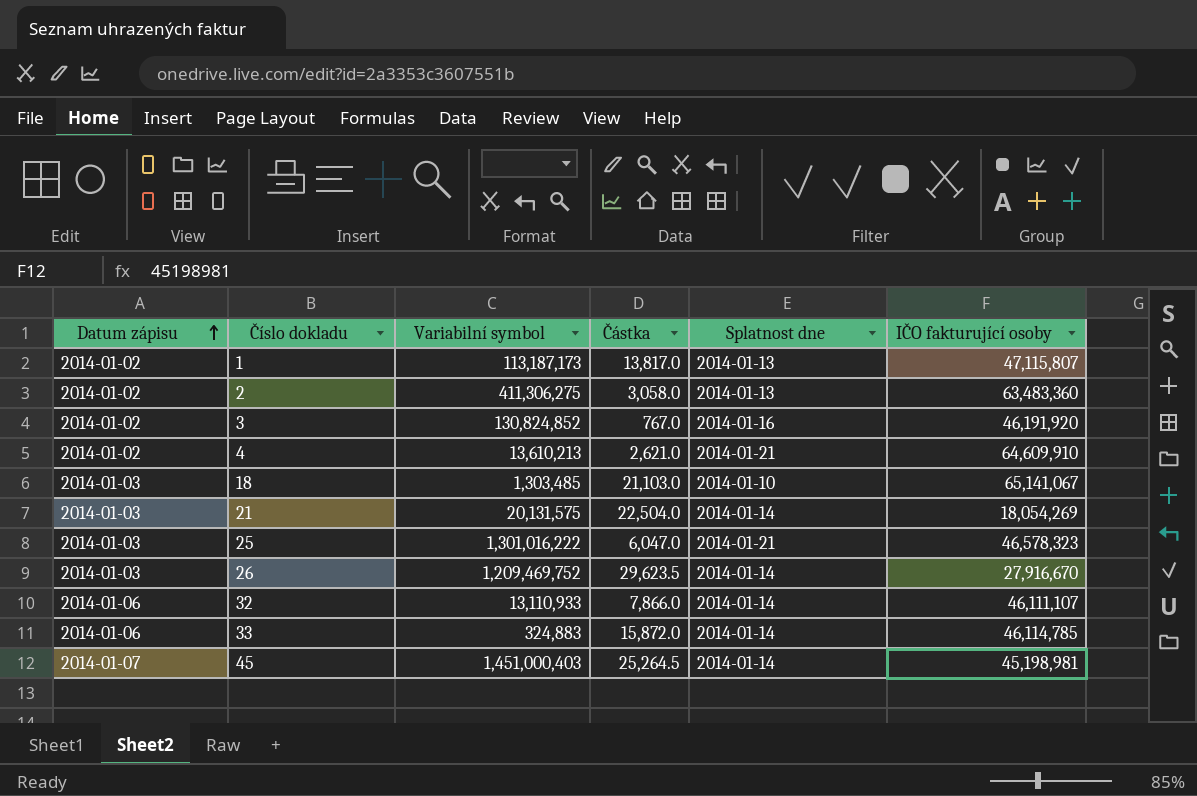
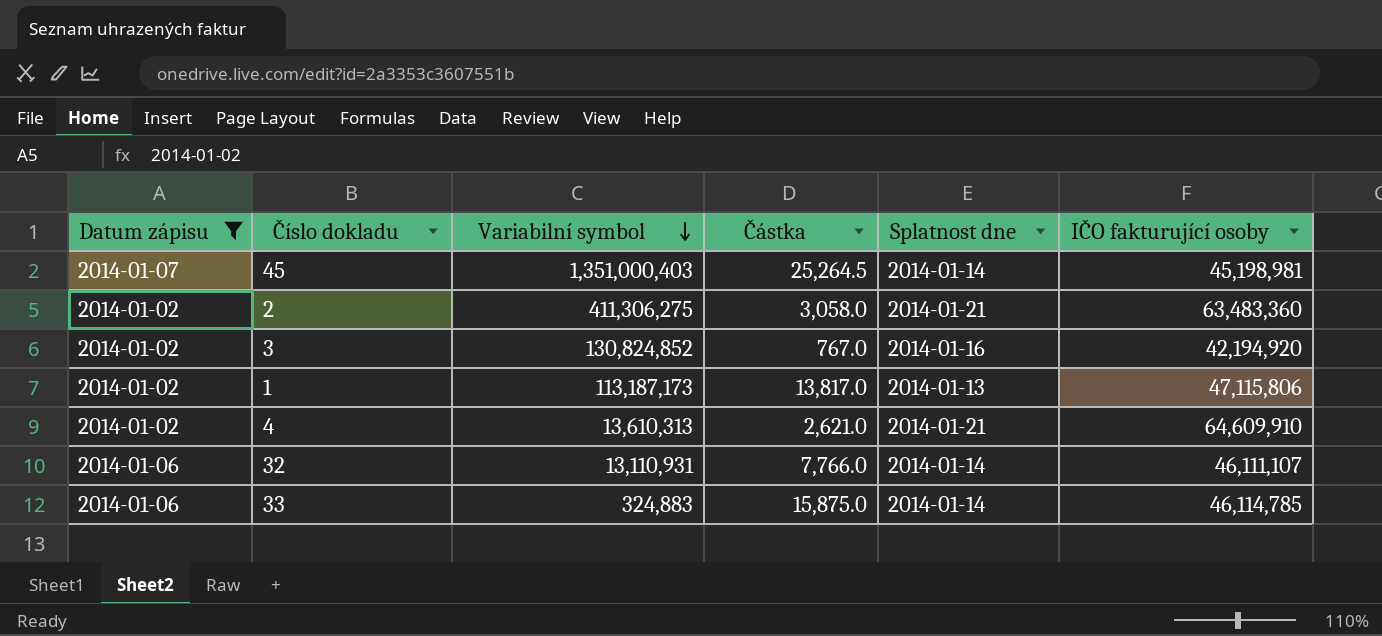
filter: none -> Datum zápisu != 2014-01-03
row order: Datum zápisu ascending -> Variabilní symbol descending
45 | Variabilní symbol: 1,451,000,403 -> 1,351,000,403
2 | Splatnost dne: 2014-01-13 -> 2014-01-21
3 | IČO fakturující osoby: 46,191,920 -> 42,194,920
1 | IČO fakturující osoby: 47,115,807 -> 47,115,806
4 | Variabilní symbol: 13,610,213 -> 13,610,313
32 | Variabilní symbol: 13,110,933 -> 13,110,931
32 | Částka: 7,866.0 -> 7,766.0
33 | Částka: 15,872.0 -> 15,875.0

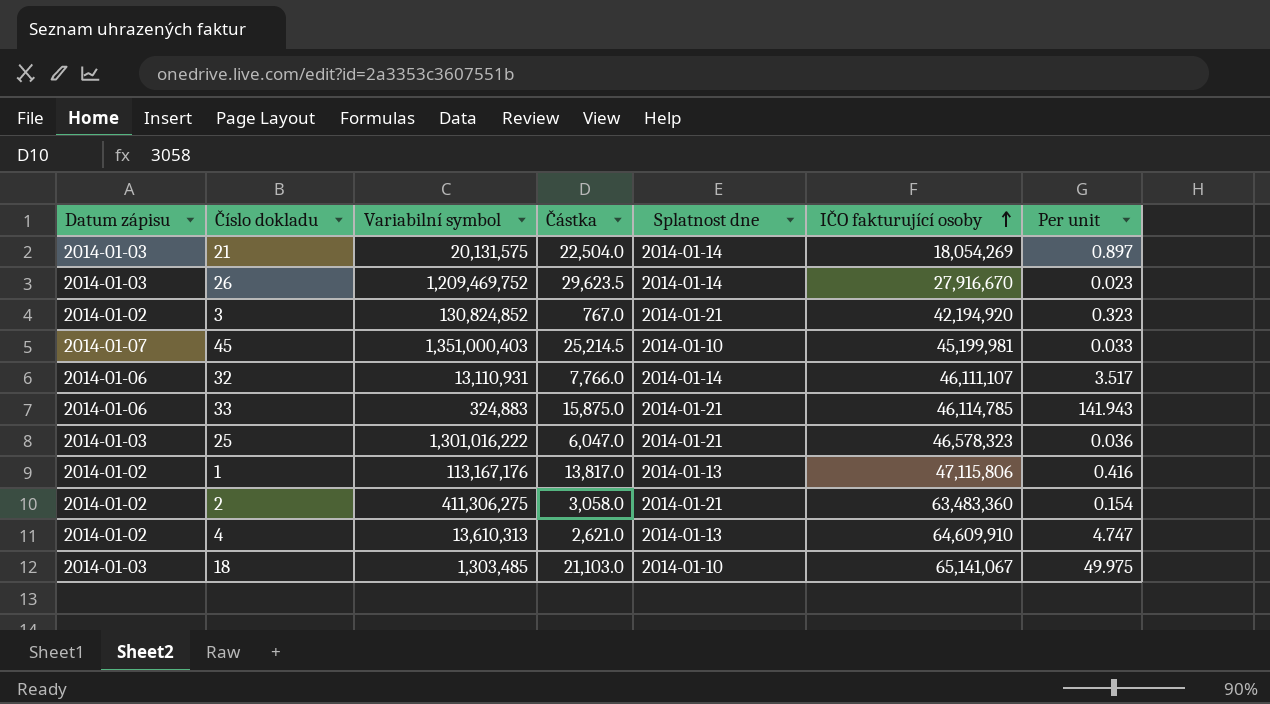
filter: Datum zápisu != 2014-01-03 -> none
row order: Variabilní symbol descending -> IČO fakturující osoby ascending
column Per unit | formula: none -> [IČO fakturující osoby] / [Variabilní symbol]
3 | Splatnost dne: 2014-01-16 -> 2014-01-21
45 | Částka: 25,264.5 -> 25,214.5
45 | Splatnost dne: 2014-01-14 -> 2014-01-10
45 | IČO fakturující osoby: 45,198,981 -> 45,199,981
33 | Splatnost dne: 2014-01-14 -> 2014-01-21
1 | Variabilní symbol: 113,187,173 -> 113,167,176
4 | Splatnost dne: 2014-01-21 -> 2014-01-13

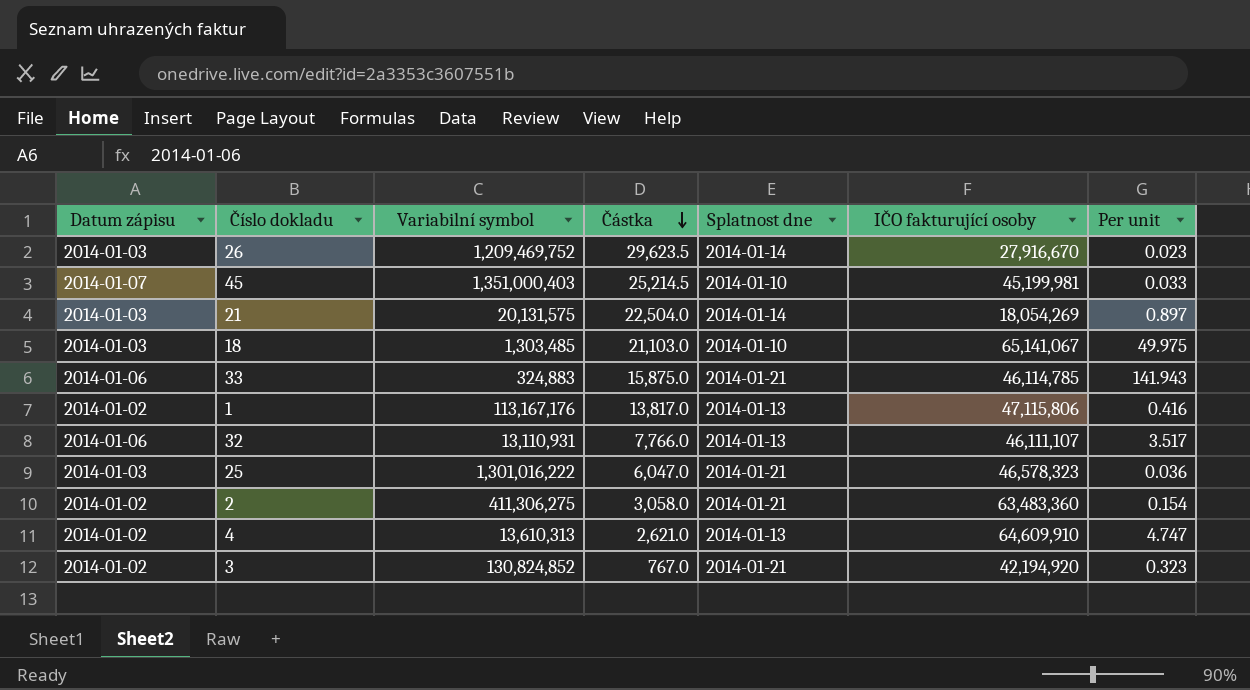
row order: IČO fakturující osoby ascending -> Částka descending
32 | Splatnost dne: 2014-01-14 -> 2014-01-13

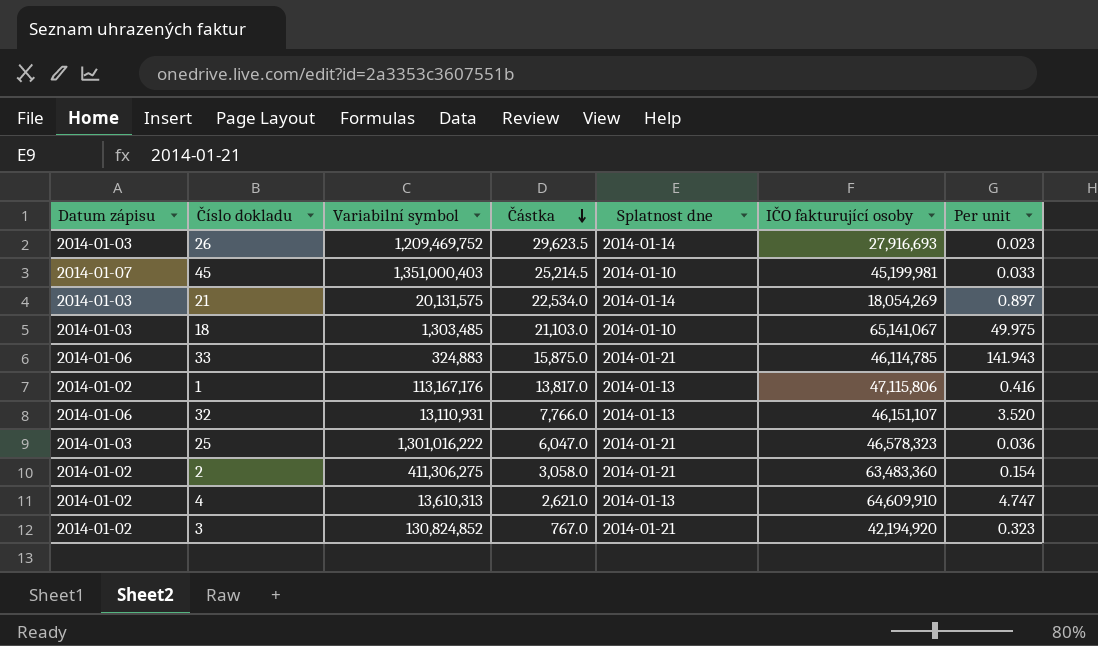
26 | IČO fakturující osoby: 27,916,670 -> 27,916,693
21 | Částka: 22,504.0 -> 22,534.0
32 | IČO fakturující osoby: 46,111,107 -> 46,151,107
32 | Per unit: 3.517 -> 3.520

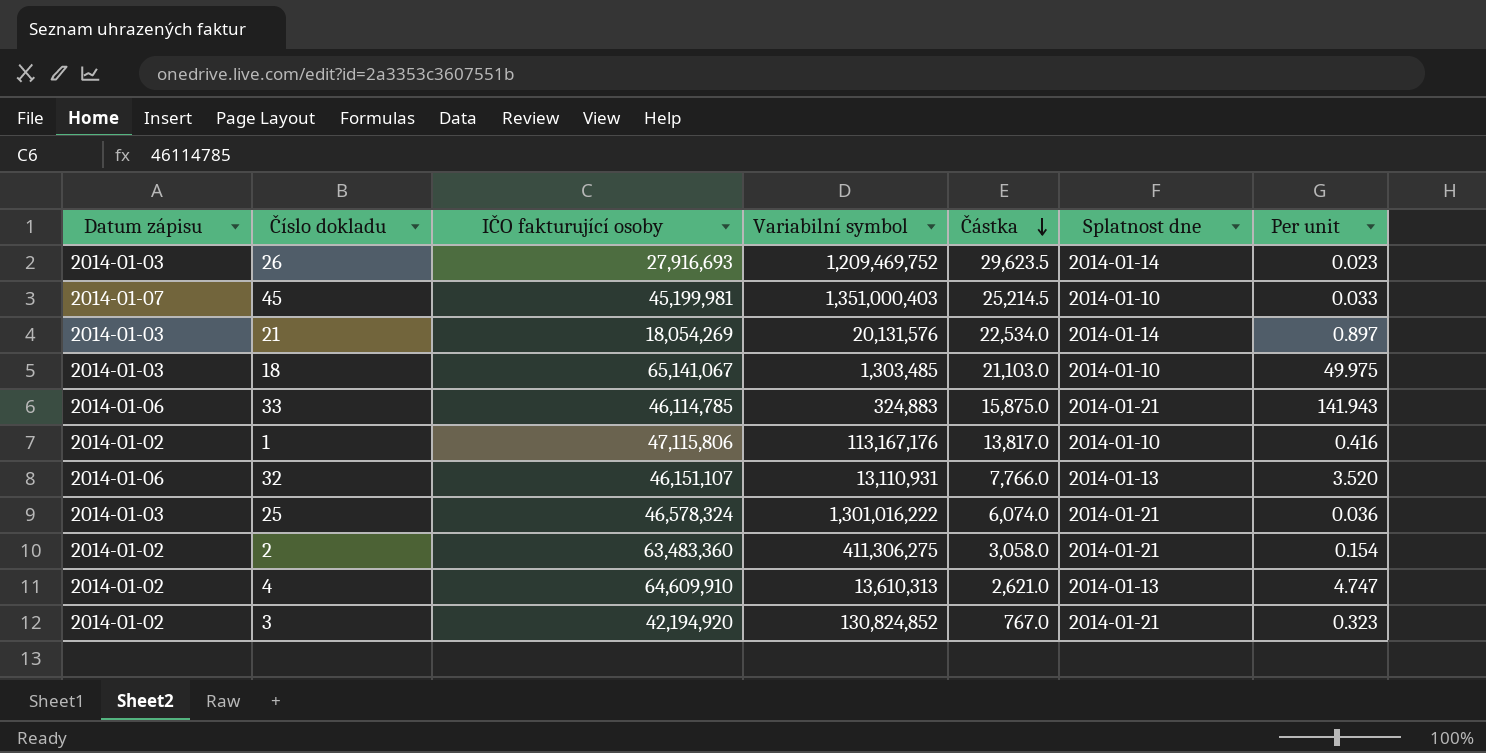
column IČO fakturující osoby | position: 6 -> 3
21 | Variabilní symbol: 20,131,575 -> 20,131,576
1 | Splatnost dne: 2014-01-13 -> 2014-01-10
25 | IČO fakturující osoby: 46,578,323 -> 46,578,324
25 | Částka: 6,047.0 -> 6,074.0

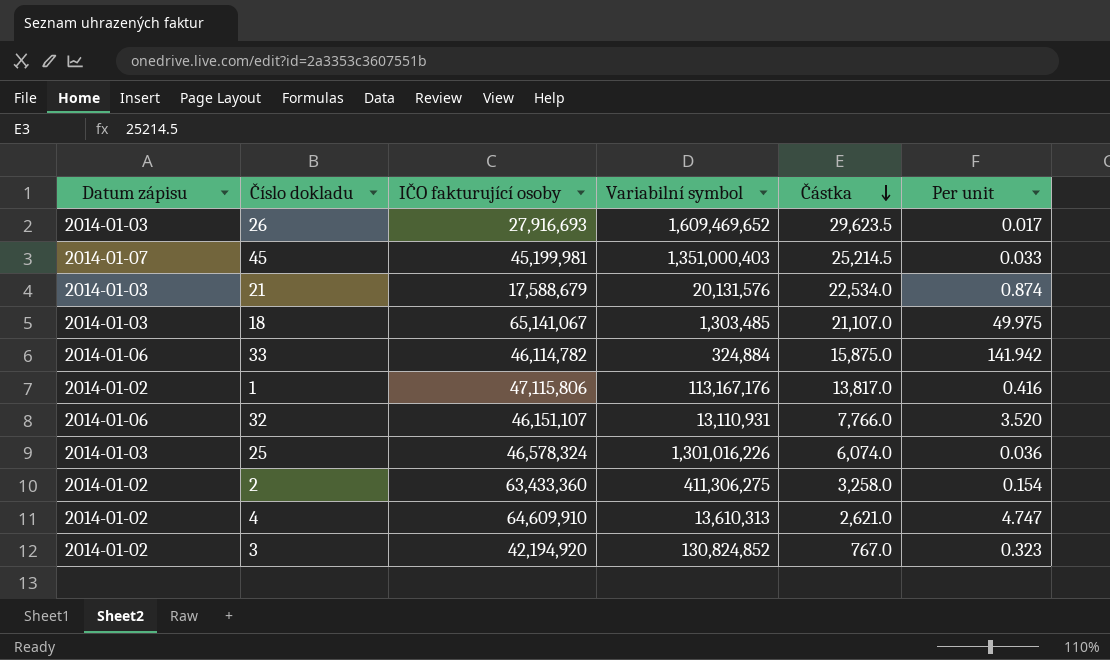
column Splatnost dne | position: 6 -> none
26 | Variabilní symbol: 1,209,469,752 -> 1,609,469,652
26 | Per unit: 0.023 -> 0.017
21 | IČO fakturující osoby: 18,054,269 -> 17,588,679
21 | Per unit: 0.897 -> 0.874
18 | Částka: 21,103.0 -> 21,107.0
33 | IČO fakturující osoby: 46,114,785 -> 46,114,782
33 | Variabilní symbol: 324,883 -> 324,884
33 | Per unit: 141.943 -> 141.942
25 | Variabilní symbol: 1,301,016,222 -> 1,301,016,226
2 | IČO fakturující osoby: 63,483,360 -> 63,433,360
2 | Částka: 3,058.0 -> 3,258.0

